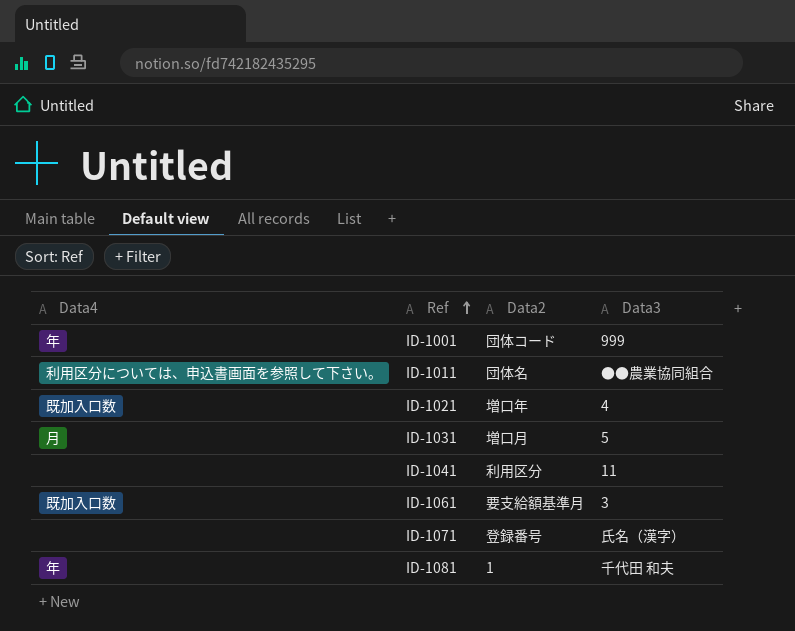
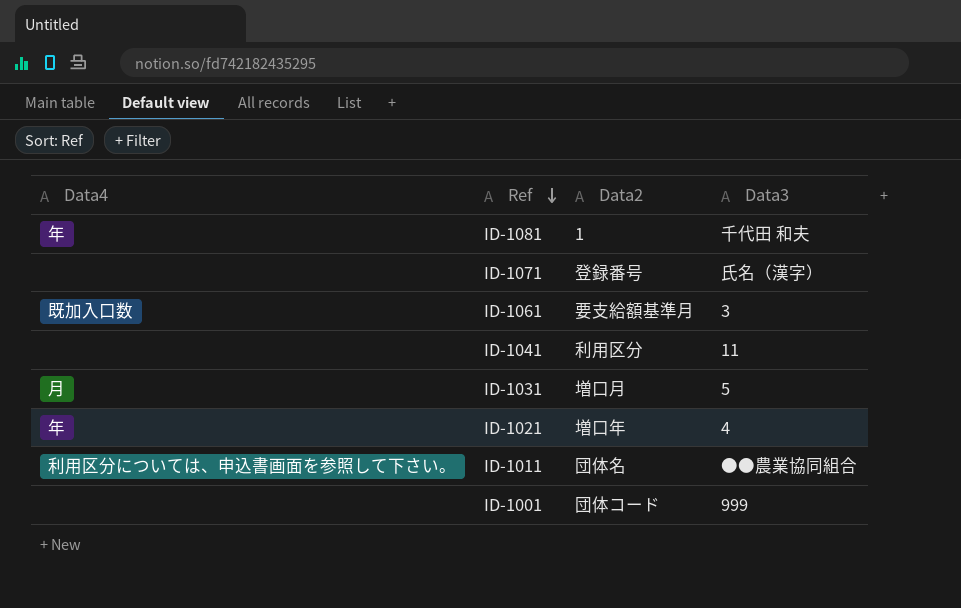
row order: Ref ascending -> Ref descending
ID-1021 | Data4: 既加入口数 -> 年
ID-1001 | Data4: 年 -> none

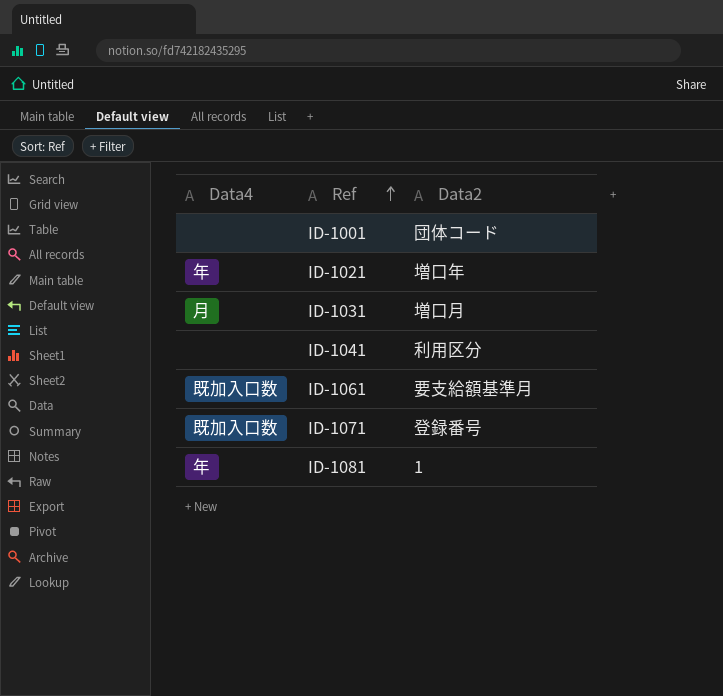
row order: Ref descending -> Ref ascending
column Data3 | position: 4 -> none
row ID-1011: 利用区分については、申込書画面を参照して下さい。 | 団体名 | ●●農業協同組合 -> none
ID-1071 | Data4: none -> 既加入口数

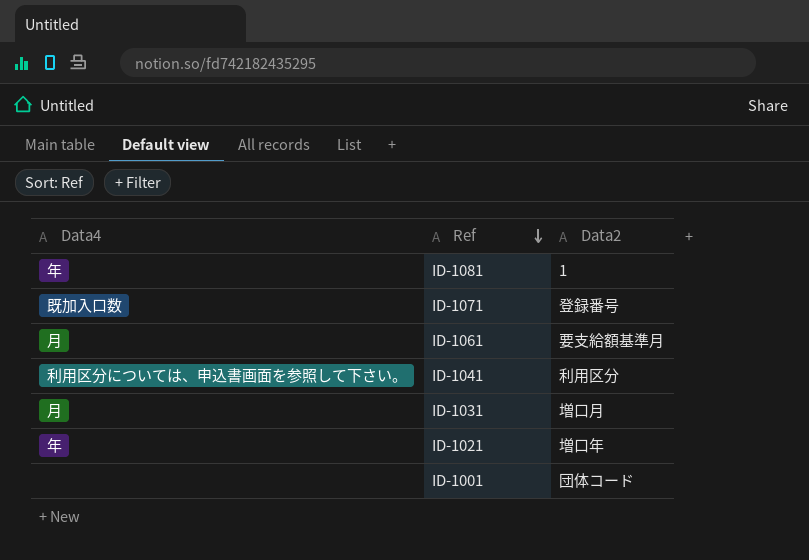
row order: Ref ascending -> Ref descending
ID-1061 | Data4: 既加入口数 -> 月
ID-1041 | Data4: none -> 利用区分については、申込書画面を参照して下さい。

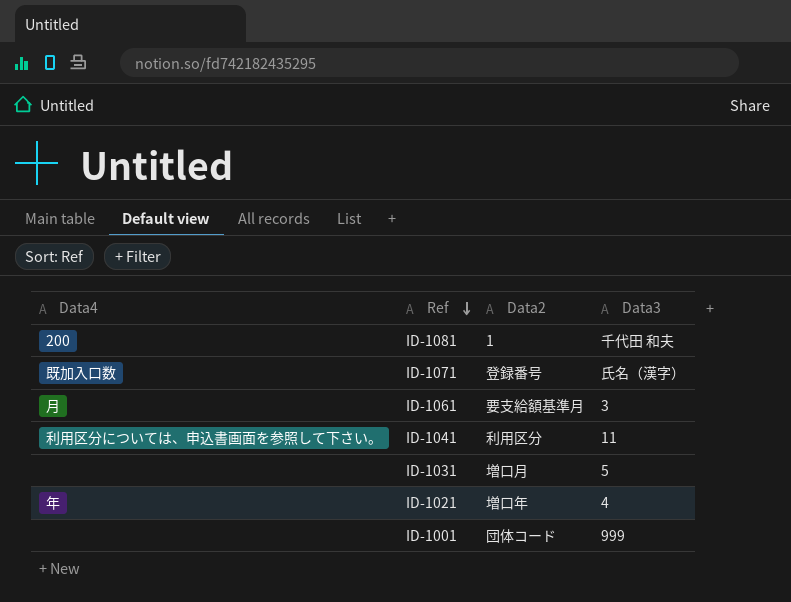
column Data3 | position: none -> 4
ID-1081 | Data4: 年 -> 200
ID-1031 | Data4: 月 -> none

